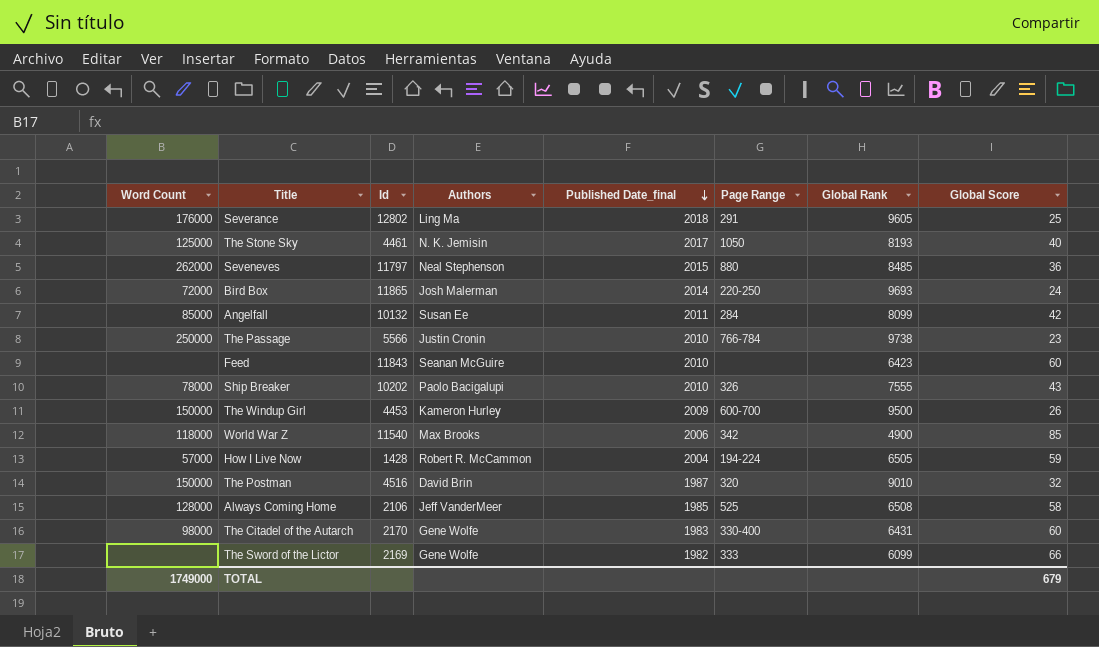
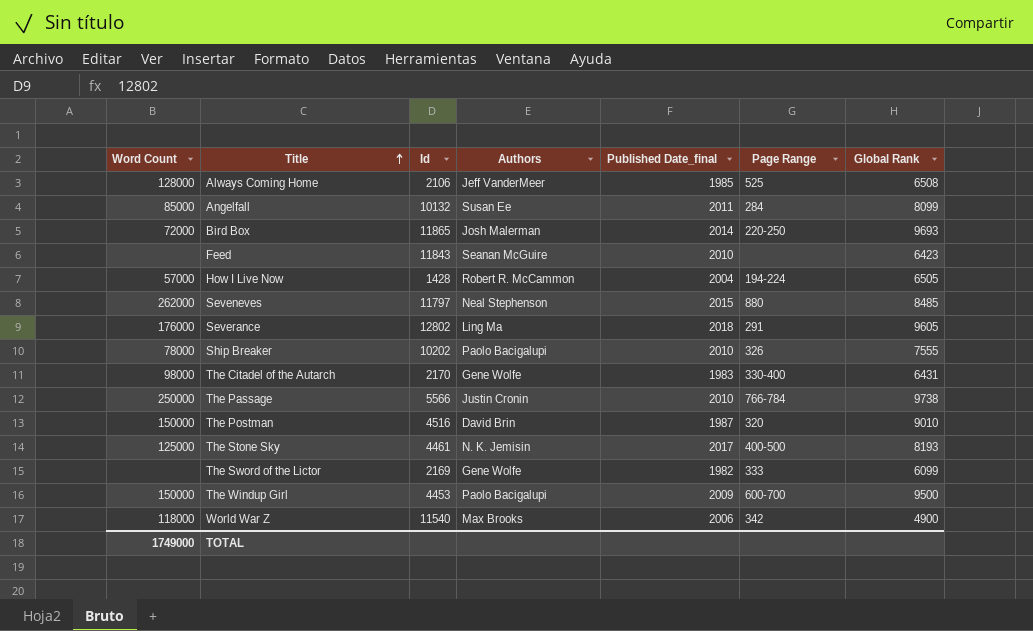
row order: Published Date_final descending -> Title ascending
column Global Score | position: 8 -> none
The Stone Sky | Page Range: 1050 -> 400-500
The Windup Girl | Authors: Kameron Hurley -> Paolo Bacigalupi

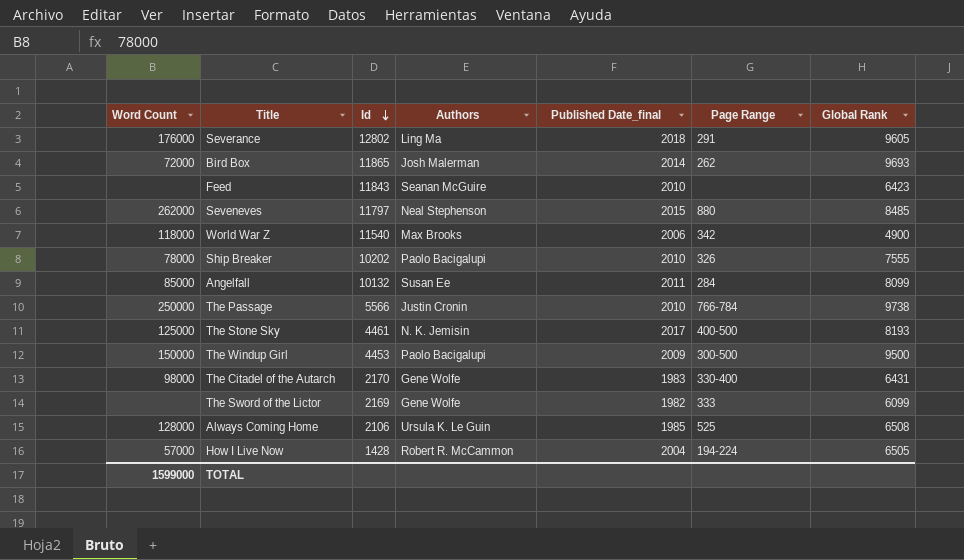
row order: Title ascending -> Id descending
row The Postman: 150000 | 4516 | David Brin | 1987 | 320 | 9010 -> none
Bird Box | Page Range: 220-250 -> 262
The Windup Girl | Page Range: 600-700 -> 300-500
Always Coming Home | Authors: Jeff VanderMeer -> Ursula K. Le Guin
TOTAL | Word Count: 1749000 -> 1599000

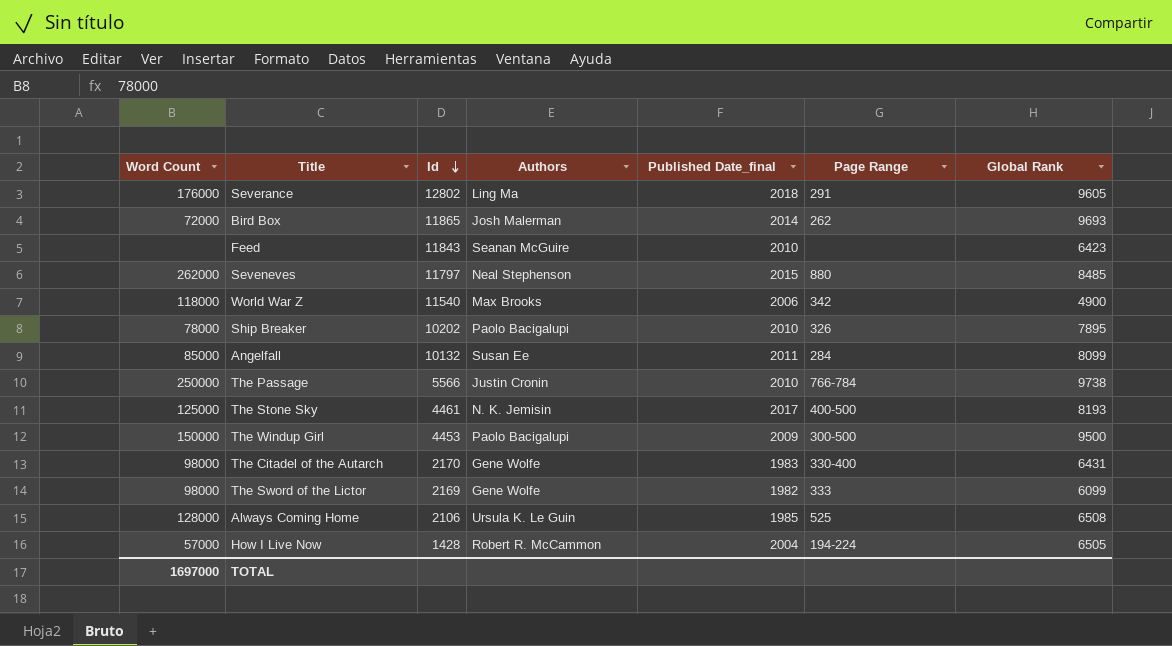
Ship Breaker | Global Rank: 7555 -> 7895
The Sword of the Lictor | Word Count: none -> 98000
TOTAL | Word Count: 1599000 -> 1697000

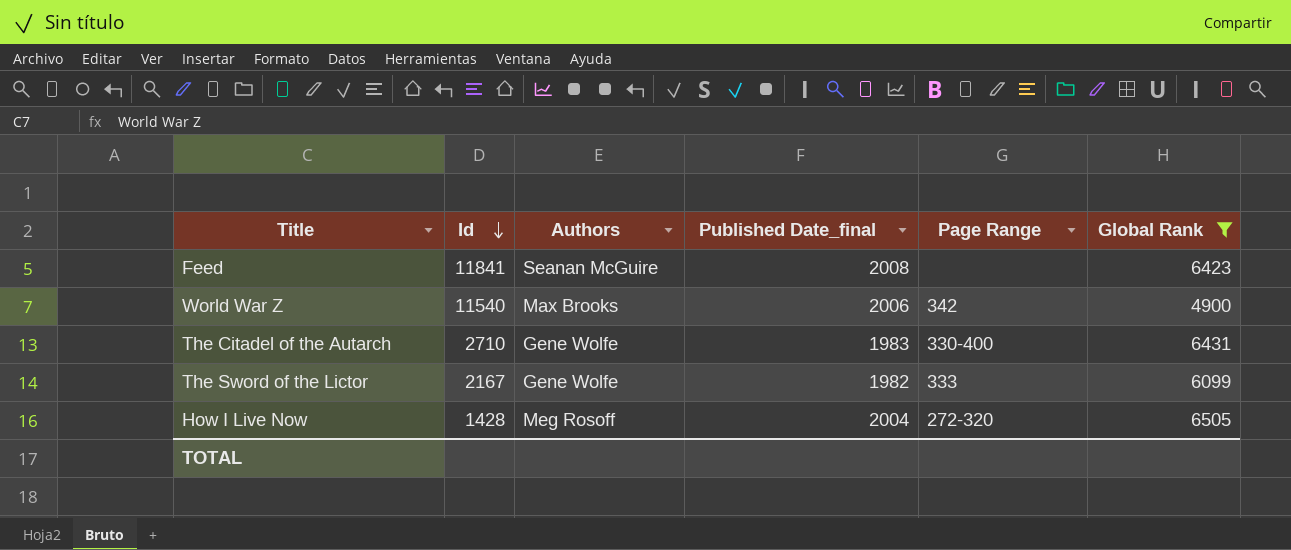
filter: none -> Global Rank <= 6505
column Word Count | position: 1 -> none
Feed | Id: 11843 -> 11841
Feed | Published Date_final: 2010 -> 2008
The Citadel of the Autarch | Id: 2170 -> 2710
The Sword of the Lictor | Id: 2169 -> 2167
How I Live Now | Authors: Robert R. McCammon -> Meg Rosoff
How I Live Now | Page Range: 194-224 -> 272-320

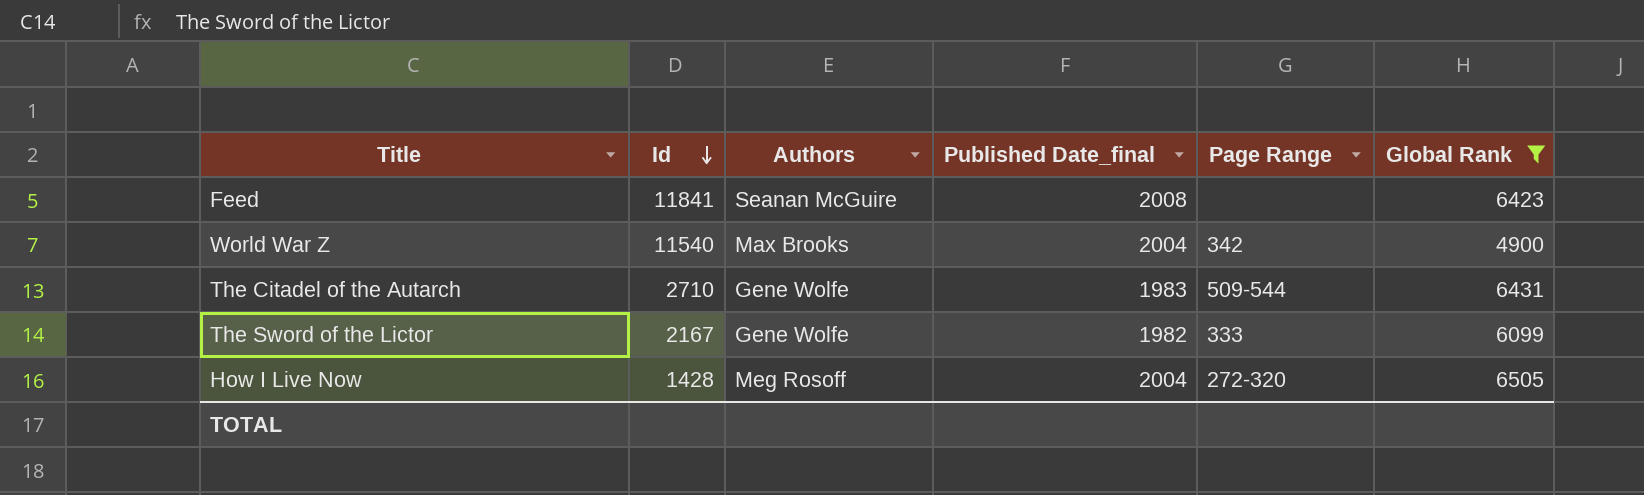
World War Z | Published Date_final: 2006 -> 2004
The Citadel of the Autarch | Page Range: 330-400 -> 509-544

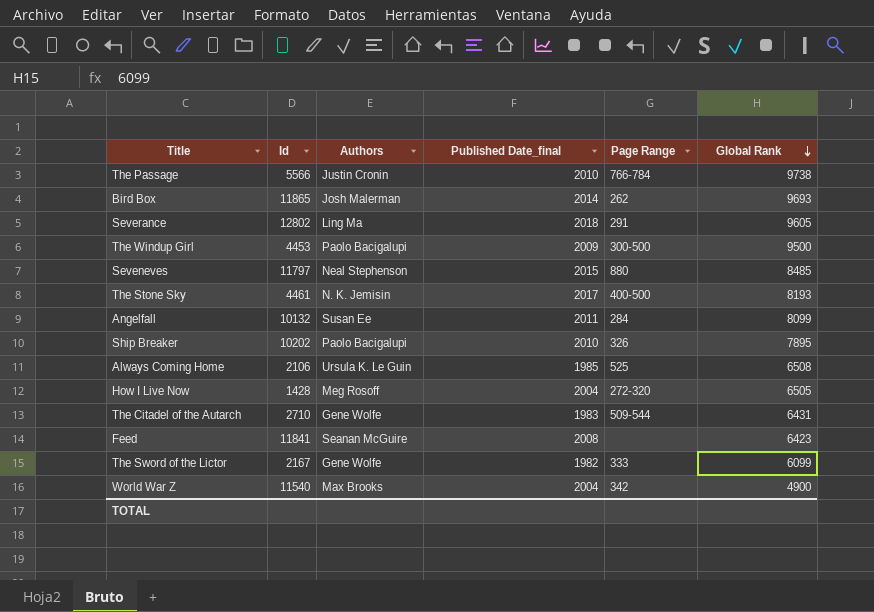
filter: Global Rank <= 6505 -> none
row order: Id descending -> Global Rank descending

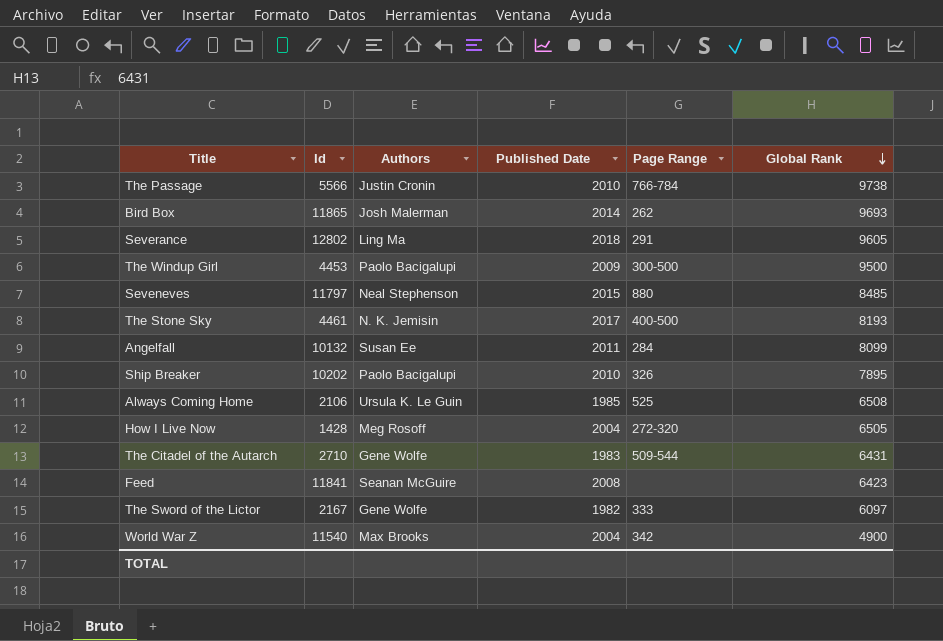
column name: Published Date_final -> Published Date
The Sword of the Lictor | Global Rank: 6099 -> 6097

